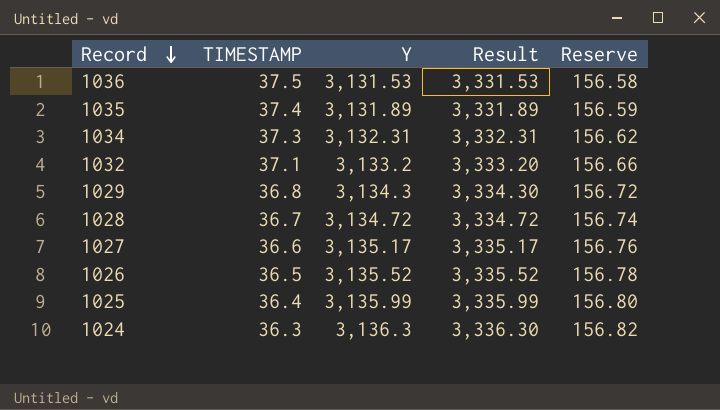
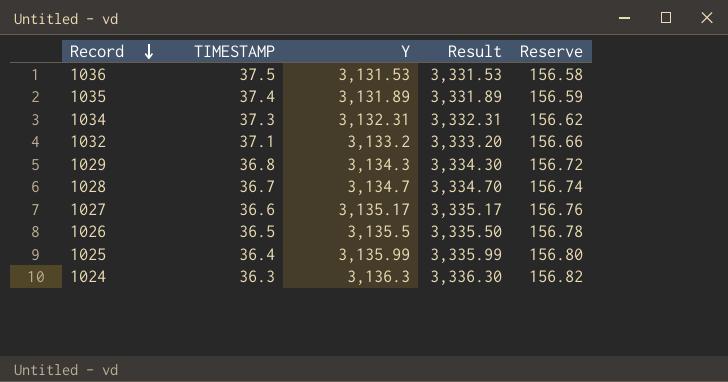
1028 | Y: 3,134.72 -> 3,134.7
1028 | Result: 3,334.72 -> 3,334.70
1026 | Y: 3,135.52 -> 3,135.5
1026 | Result: 3,335.52 -> 3,335.50

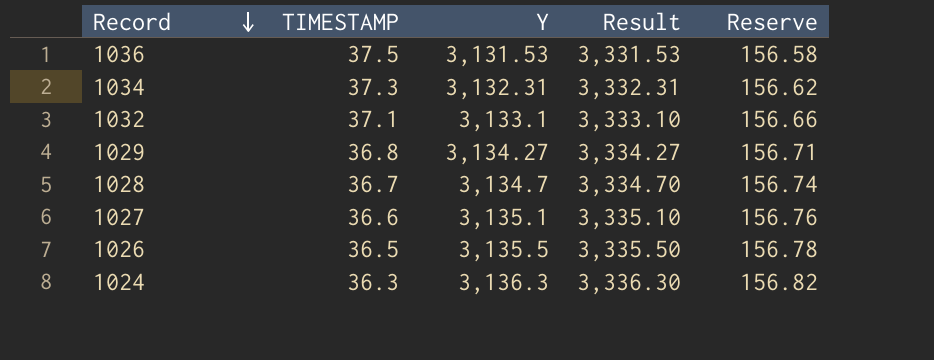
row 1035: 37.4 | 3,131.89 | 3,331.89 | 156.59 -> none
row 1025: 36.4 | 3,135.99 | 3,335.99 | 156.80 -> none
1032 | Y: 3,133.2 -> 3,133.1
1032 | Result: 3,333.20 -> 3,333.10
1029 | Y: 3,134.3 -> 3,134.27
1029 | Result: 3,334.30 -> 3,334.27
1029 | Reserve: 156.72 -> 156.71
1027 | Y: 3,135.17 -> 3,135.1
1027 | Result: 3,335.17 -> 3,335.10

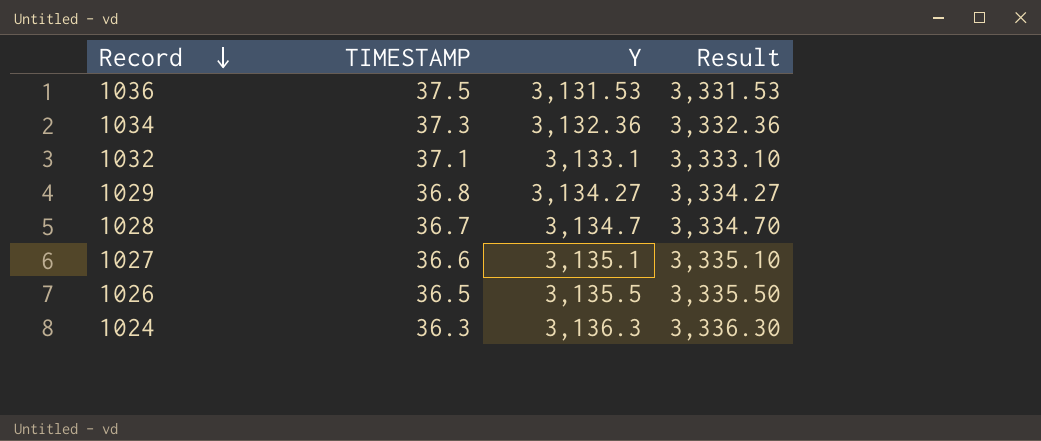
column Reserve | formula: [Y] * 0.05 -> none
1034 | Y: 3,132.31 -> 3,132.36
1034 | Result: 3,332.31 -> 3,332.36

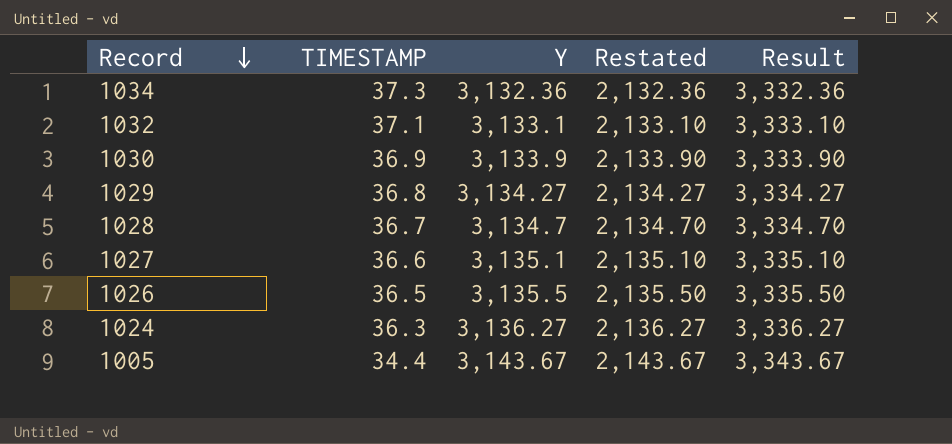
column Restated | formula: none -> [Y] - 1000
row 1036: 37.5 | 3,131.53 | 3,331.53 -> none
row 1030: none -> 36.9 | 3,133.9 | 2,133.90 | 3,333.90
1024 | Y: 3,136.3 -> 3,136.27
1024 | Result: 3,336.30 -> 3,336.27
row 1005: none -> 34.4 | 3,143.67 | 2,143.67 | 3,343.67

